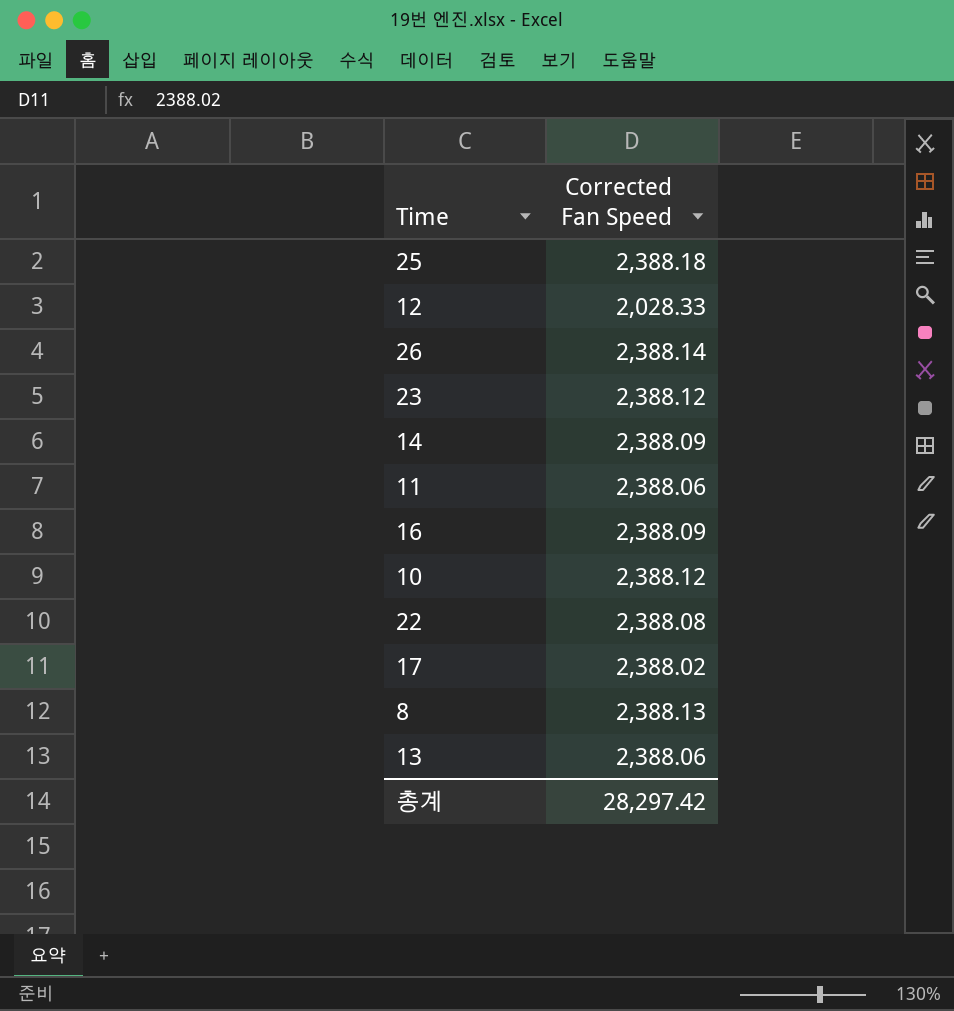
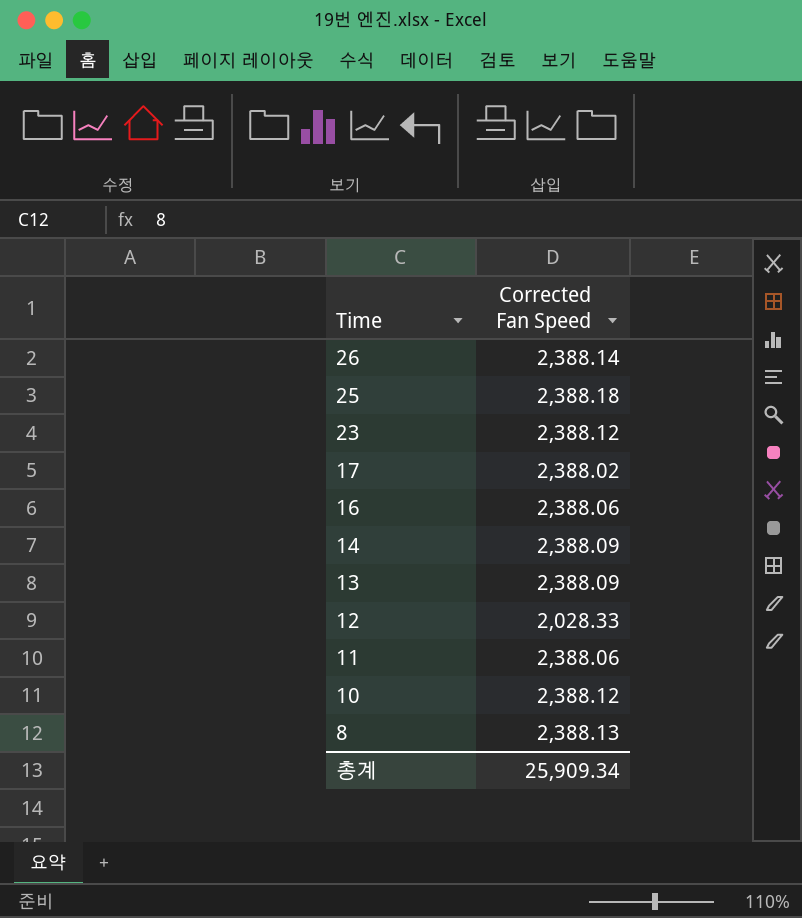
row order: none -> Time descending
row 22: 2,388.08 -> none
16 | Corrected Fan Speed: 2,388.09 -> 2,388.06
13 | Corrected Fan Speed: 2,388.06 -> 2,388.09
총계 | Corrected Fan Speed: 28,297.42 -> 25,909.34

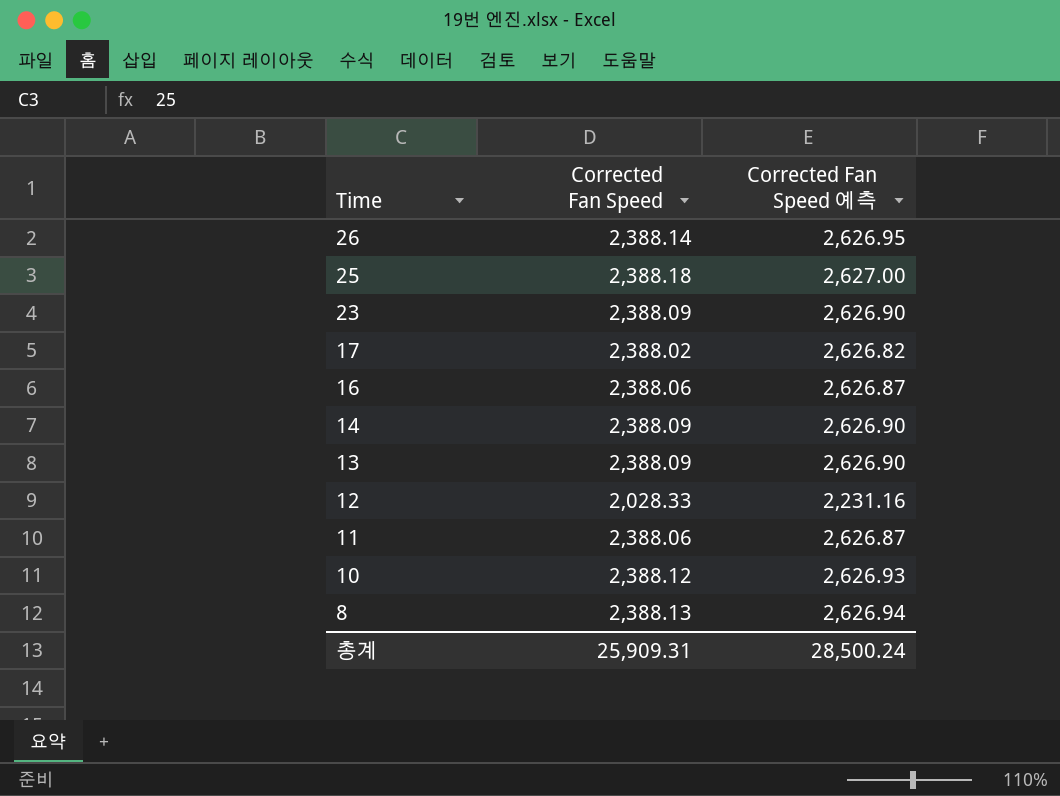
column Corrected Fan Speed 예측 | formula: none -> [Corrected Fan Speed] * 1.1
23 | Corrected Fan Speed: 2,388.12 -> 2,388.09
총계 | Corrected Fan Speed: 25,909.34 -> 25,909.31

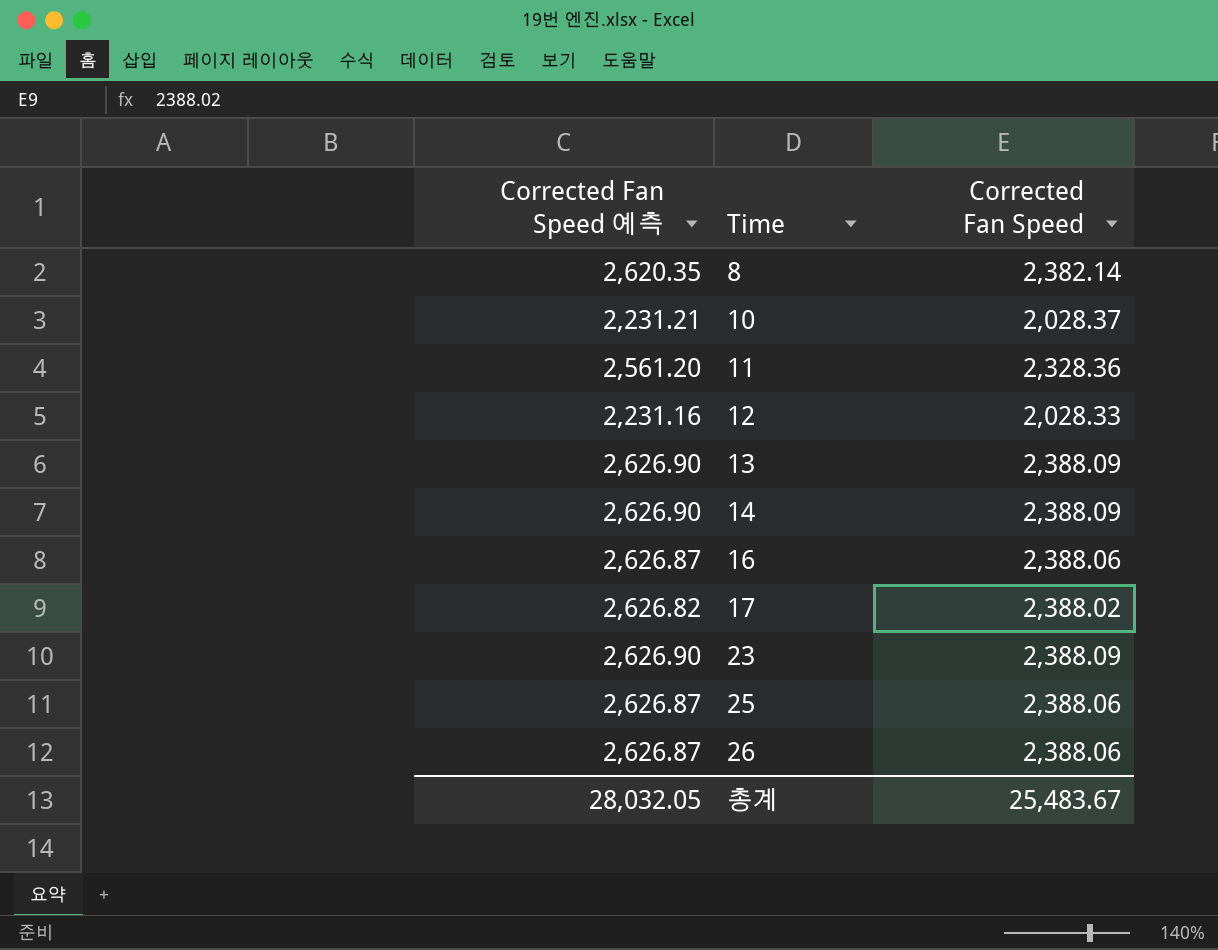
row order: Time descending -> Time ascending
column Corrected Fan Speed 예측 | position: 3 -> 1
8 | Corrected Fan Speed 예측: 2,626.94 -> 2,620.35
8 | Corrected Fan Speed: 2,388.13 -> 2,382.14
10 | Corrected Fan Speed 예측: 2,626.93 -> 2,231.21
10 | Corrected Fan Speed: 2,388.12 -> 2,028.37
11 | Corrected Fan Speed 예측: 2,626.87 -> 2,561.20
11 | Corrected Fan Speed: 2,388.06 -> 2,328.36
25 | Corrected Fan Speed 예측: 2,627.00 -> 2,626.87
25 | Corrected Fan Speed: 2,388.18 -> 2,388.06
26 | Corrected Fan Speed 예측: 2,626.95 -> 2,626.87
26 | Corrected Fan Speed: 2,388.14 -> 2,388.06
총계 | Corrected Fan Speed 예측: 28,500.24 -> 28,032.05
총계 | Corrected Fan Speed: 25,909.31 -> 25,483.67

